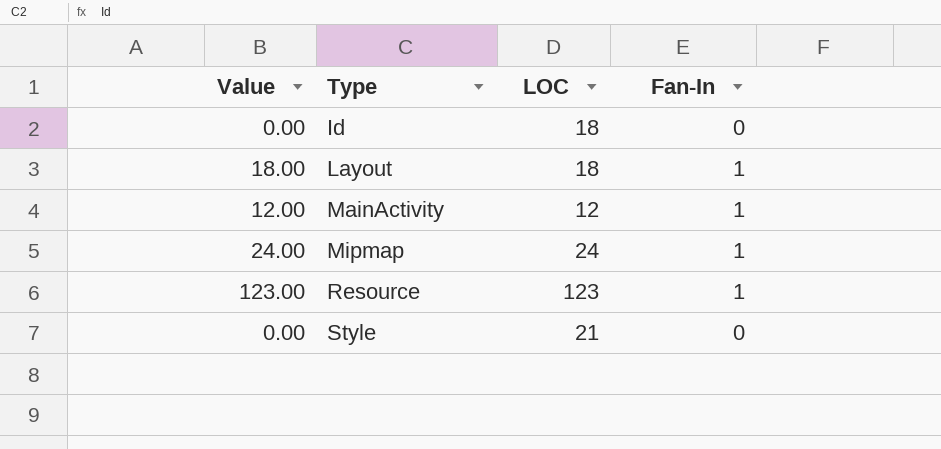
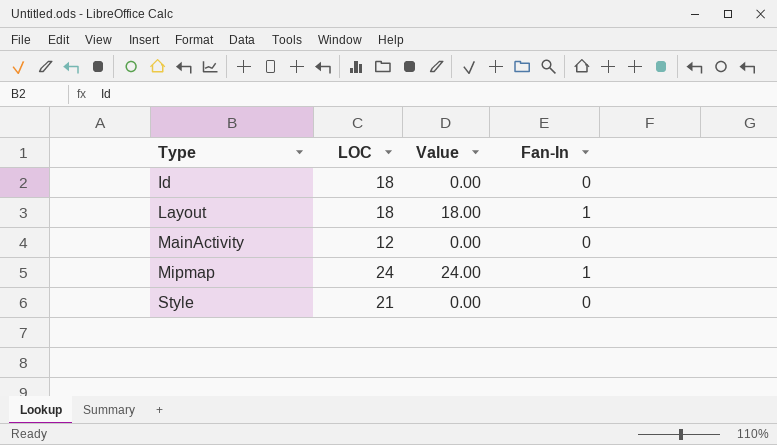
column Value | position: 1 -> 3
row Resource: 123.00 | 123 | 1 -> none
MainActivity | Value: 12.00 -> 0.00
MainActivity | Fan-In: 1 -> 0

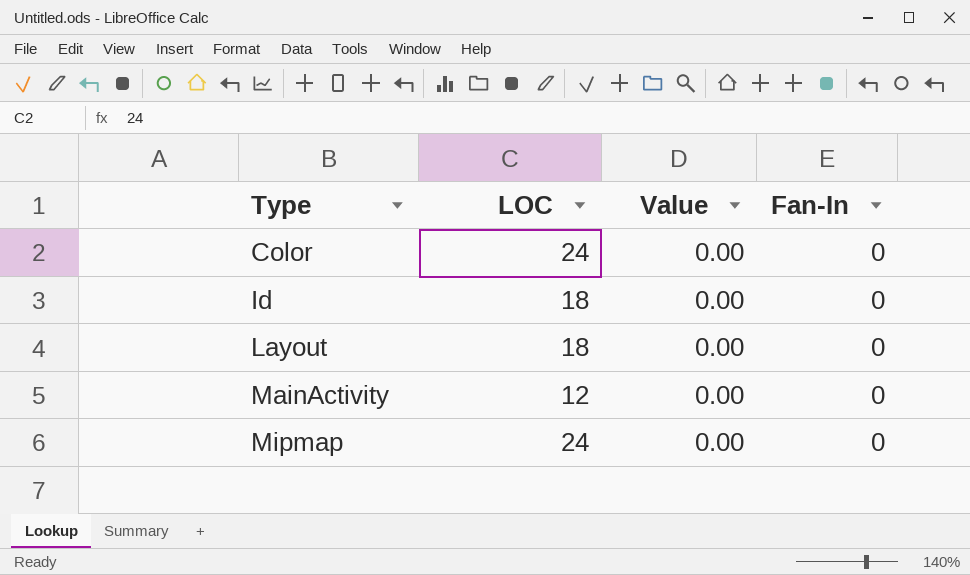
row Style: 21 | 0.00 | 0 -> none
row Color: none -> 24 | 0.00 | 0
Layout | Value: 18.00 -> 0.00
Layout | Fan-In: 1 -> 0
Mipmap | Value: 24.00 -> 0.00
Mipmap | Fan-In: 1 -> 0

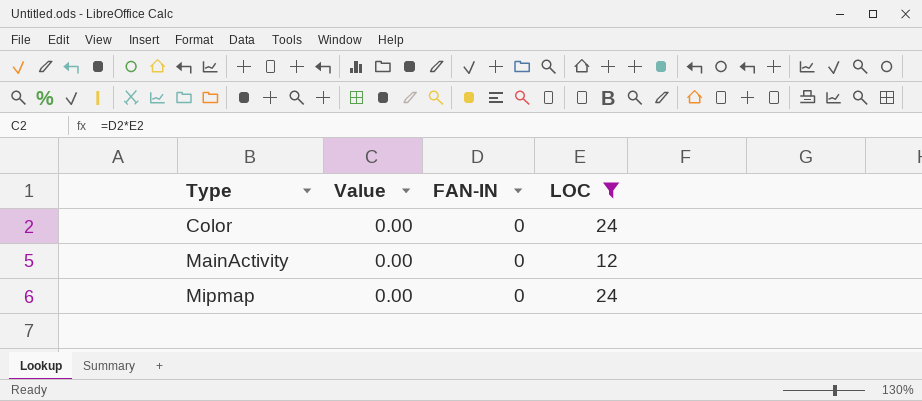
filter: none -> LOC != 18
column name: Fan-In -> FAN-IN
column LOC | position: 2 -> 4

